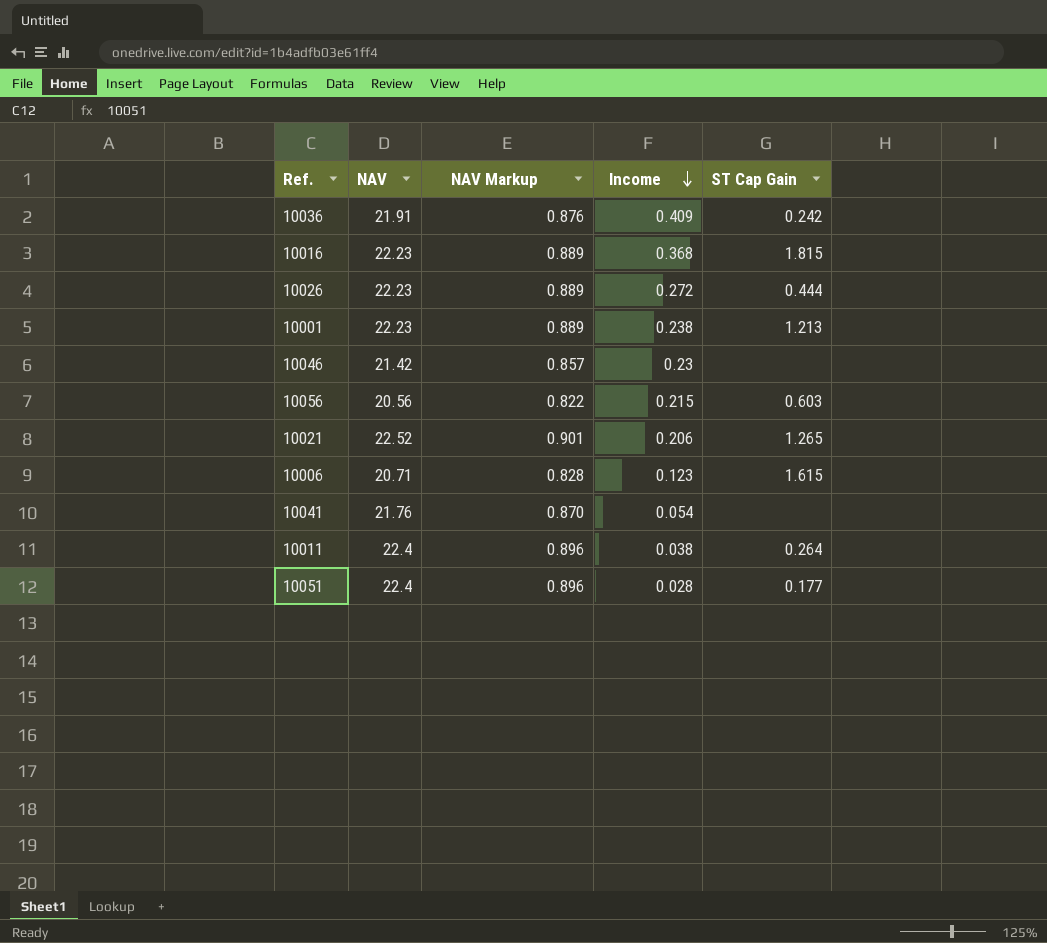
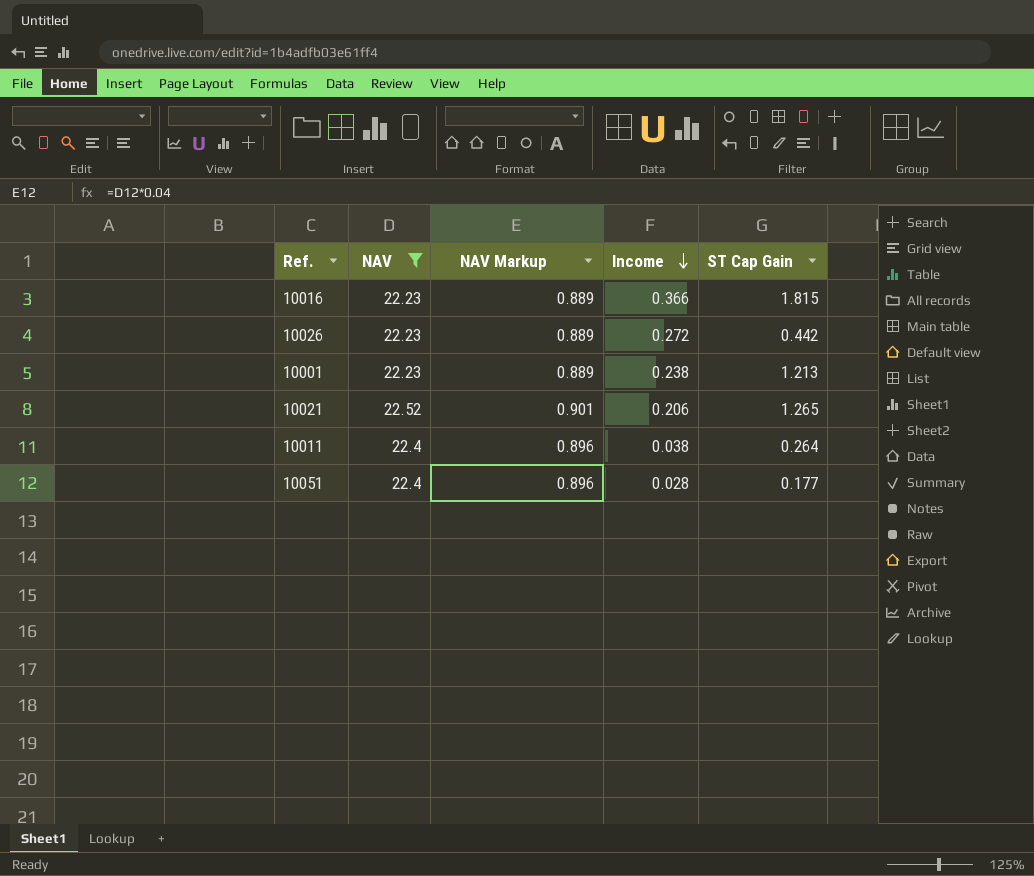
filter: none -> NAV >= 22.23
10016 | Income: 0.368 -> 0.366
10026 | ST Cap Gain: 0.444 -> 0.442

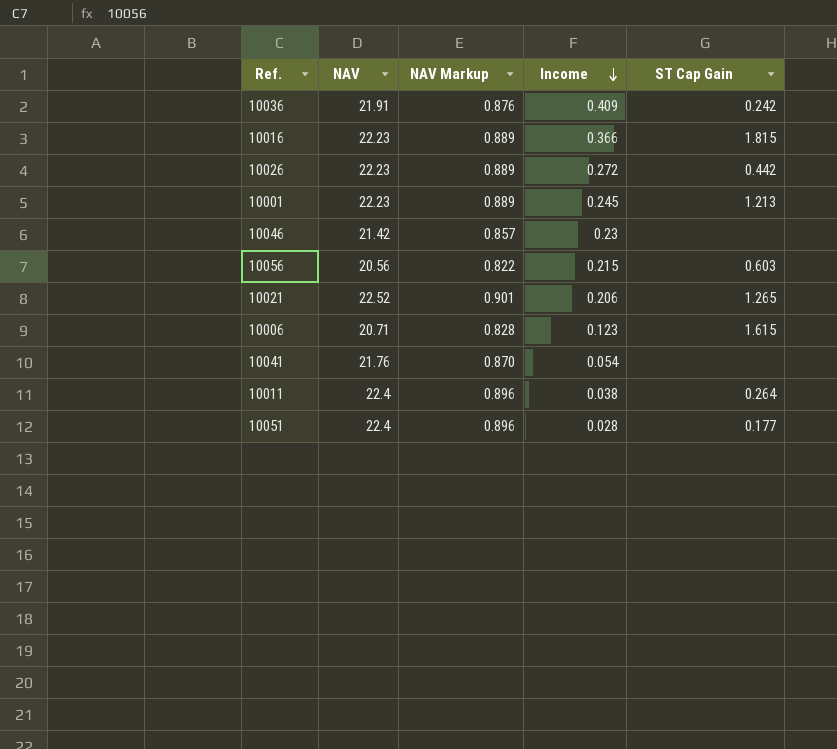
filter: NAV >= 22.23 -> none
10001 | Income: 0.238 -> 0.245

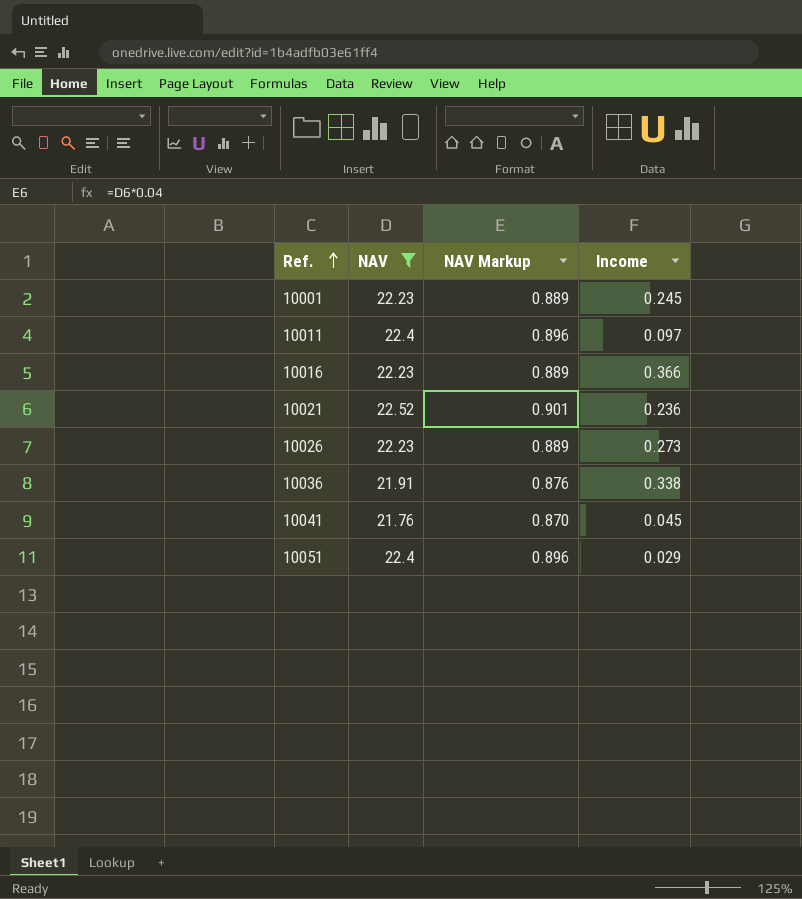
filter: none -> NAV >= 21.76
row order: Income descending -> Ref. ascending
column ST Cap Gain | position: 5 -> none
10011 | Income: 0.038 -> 0.097
10021 | Income: 0.206 -> 0.236
10026 | Income: 0.272 -> 0.273
10036 | Income: 0.409 -> 0.338
10041 | Income: 0.054 -> 0.045
10051 | Income: 0.028 -> 0.029

